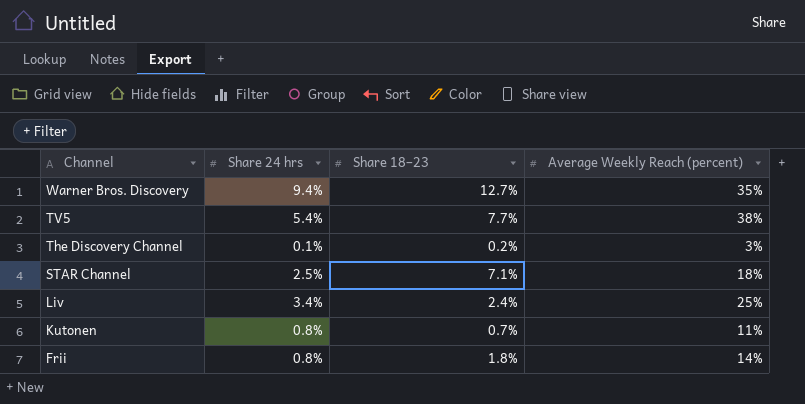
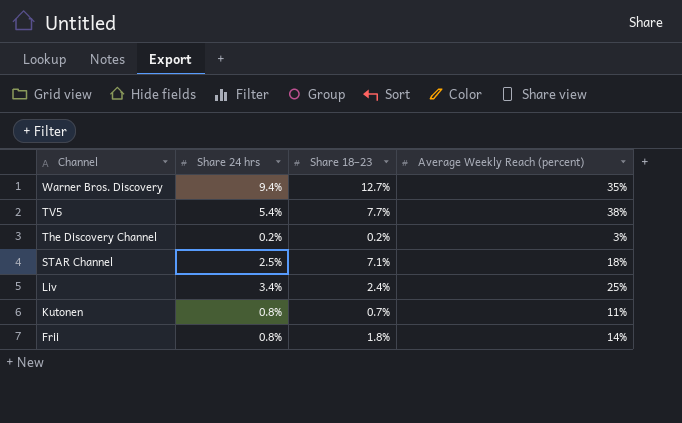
The Discovery Channel | Share 24 hrs: 0.1% -> 0.2%

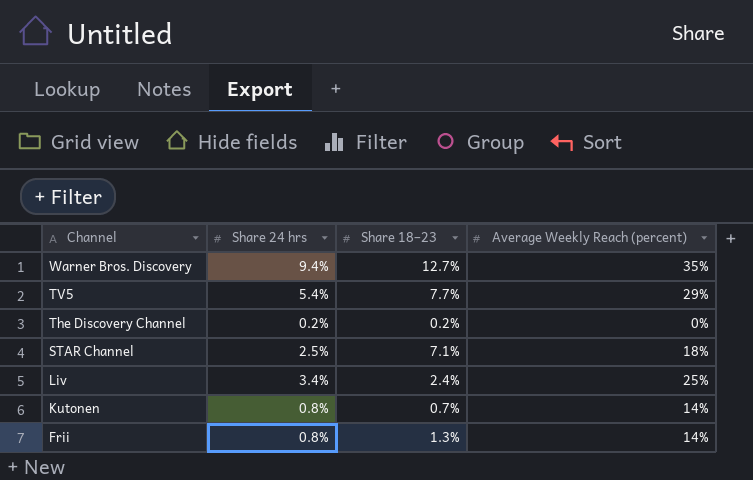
TV5 | Average Weekly Reach (percent): 38% -> 29%
The Discovery Channel | Average Weekly Reach (percent): 3% -> 0%
Kutonen | Average Weekly Reach (percent): 11% -> 14%
Frii | Share 18–23: 1.8% -> 1.3%

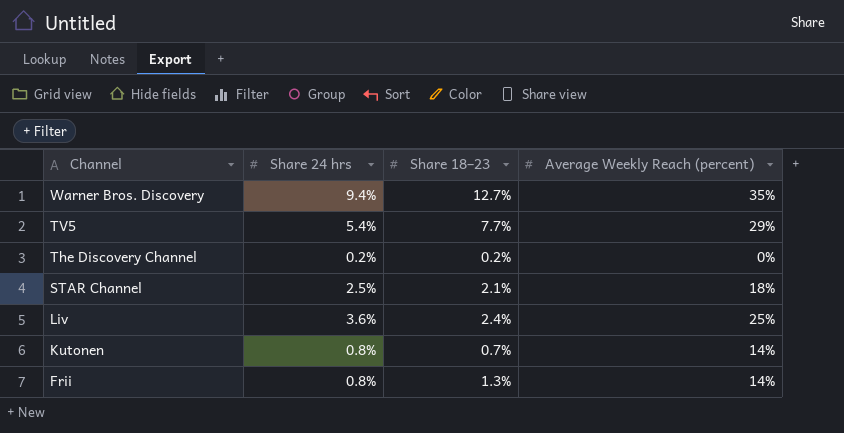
STAR Channel | Share 18–23: 7.1% -> 2.1%
Liv | Share 24 hrs: 3.4% -> 3.6%

